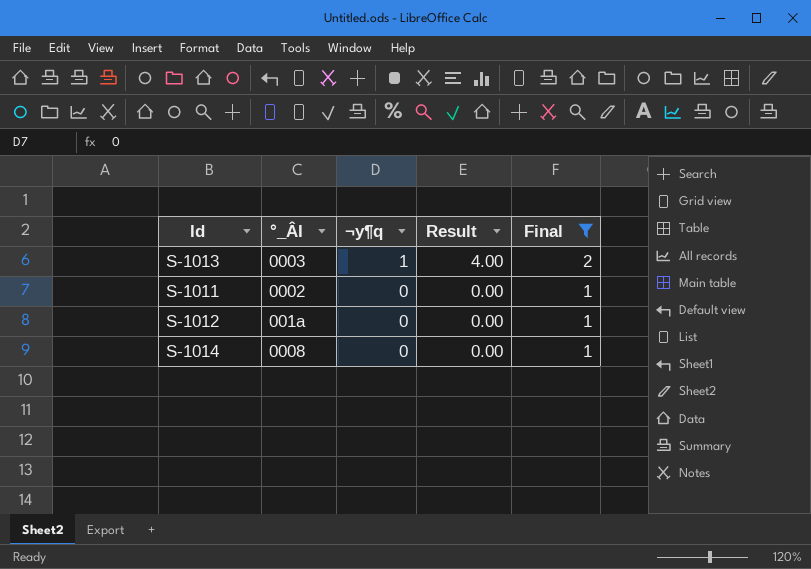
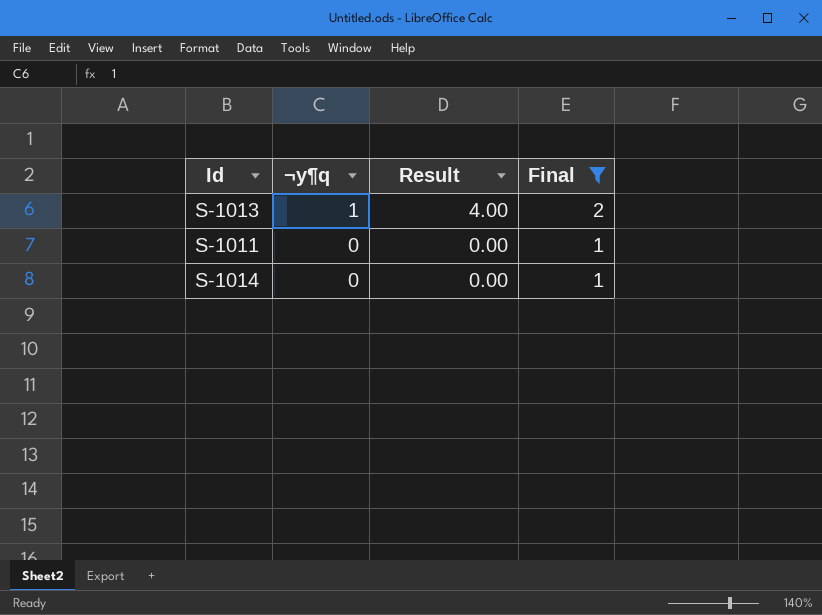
column °_ÂI | position: 2 -> none
row S-1012: 001a | 0 | 0.00 | 1 -> none

